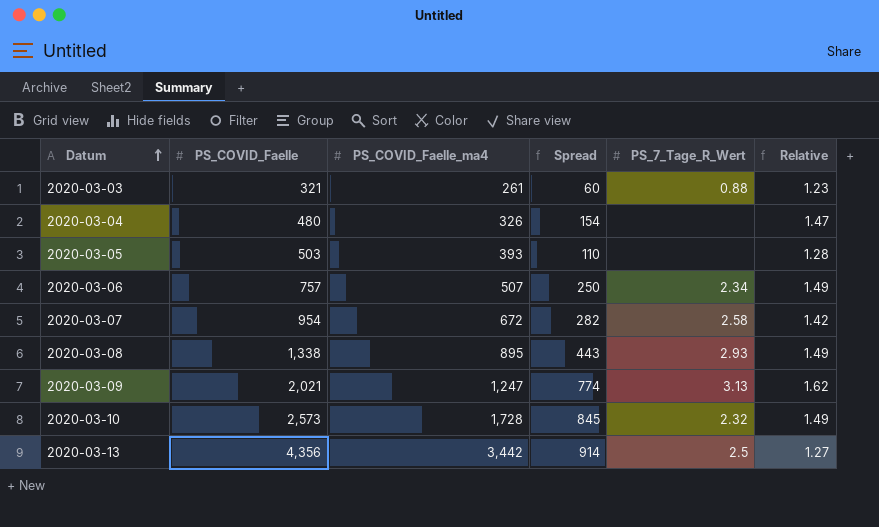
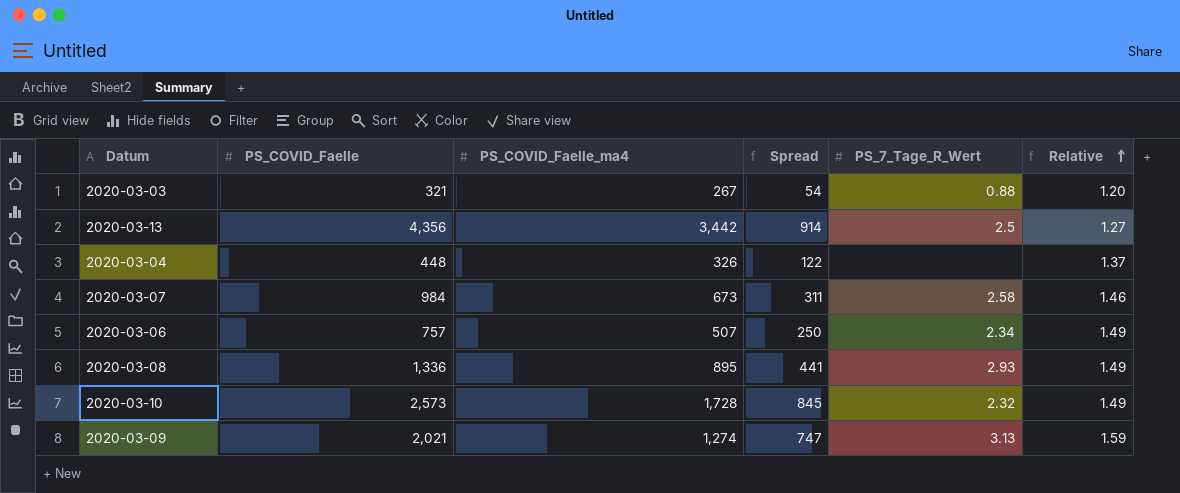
row order: Datum ascending -> Relative ascending
row 2020-03-05: 503 | 393 | 110 | none | 1.28 -> none
2020-03-03 | PS_COVID_Faelle_ma4: 261 -> 267
2020-03-03 | Spread: 60 -> 54
2020-03-03 | Relative: 1.23 -> 1.20
2020-03-04 | PS_COVID_Faelle: 480 -> 448
2020-03-04 | Spread: 154 -> 122
2020-03-04 | Relative: 1.47 -> 1.37
2020-03-07 | PS_COVID_Faelle: 954 -> 984
2020-03-07 | PS_COVID_Faelle_ma4: 672 -> 673
2020-03-07 | Spread: 282 -> 311
2020-03-07 | Relative: 1.42 -> 1.46
2020-03-08 | PS_COVID_Faelle: 1,338 -> 1,336
2020-03-08 | Spread: 443 -> 441
2020-03-09 | PS_COVID_Faelle_ma4: 1,247 -> 1,274
2020-03-09 | Spread: 774 -> 747
2020-03-09 | Relative: 1.62 -> 1.59

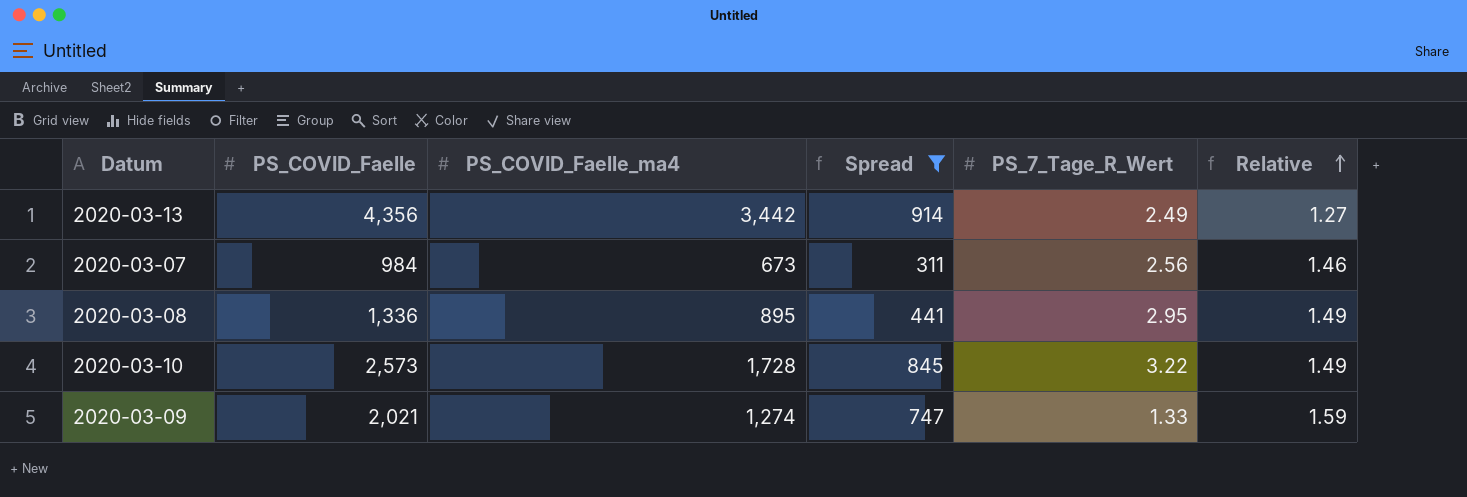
filter: none -> Spread >= 311
2020-03-13 | PS_7_Tage_R_Wert: 2.5 -> 2.49
2020-03-07 | PS_7_Tage_R_Wert: 2.58 -> 2.56
2020-03-08 | PS_7_Tage_R_Wert: 2.93 -> 2.95
2020-03-10 | PS_7_Tage_R_Wert: 2.32 -> 3.22
2020-03-09 | PS_7_Tage_R_Wert: 3.13 -> 1.33

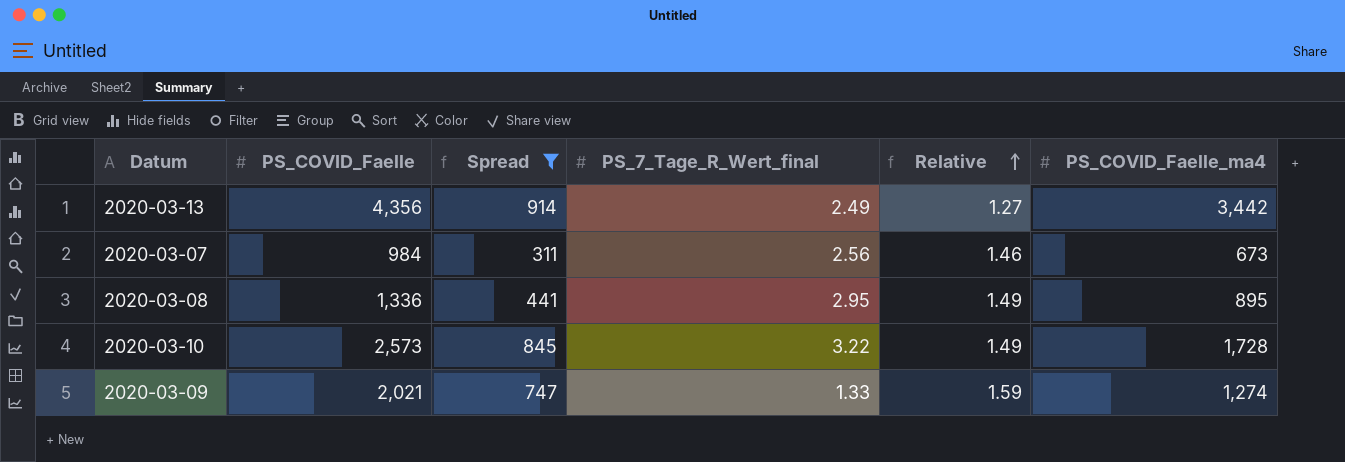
column name: PS_7_Tage_R_Wert -> PS_7_Tage_R_Wert_final
column PS_COVID_Faelle_ma4 | position: 3 -> 6

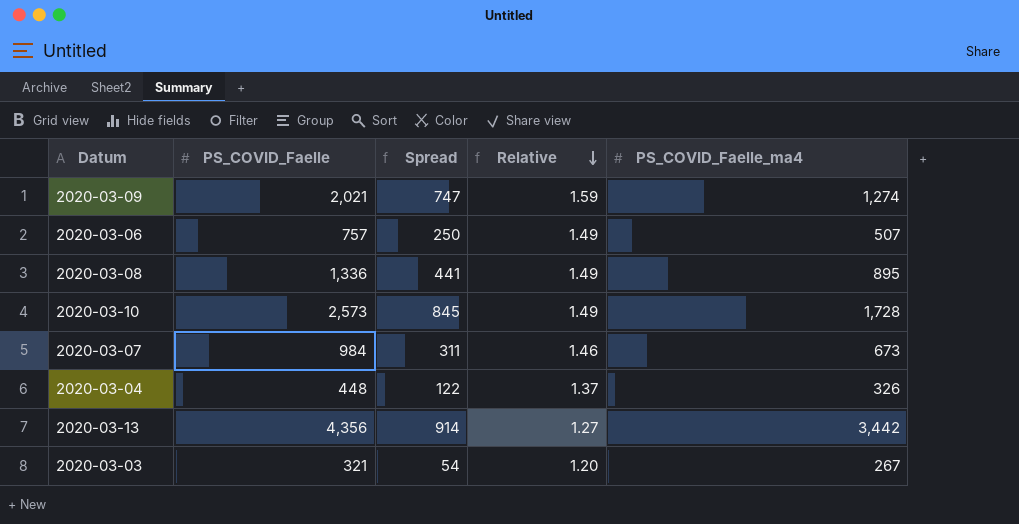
filter: Spread >= 311 -> none
row order: Relative ascending -> Relative descending
column PS_7_Tage_R_Wert_final | position: 4 -> none

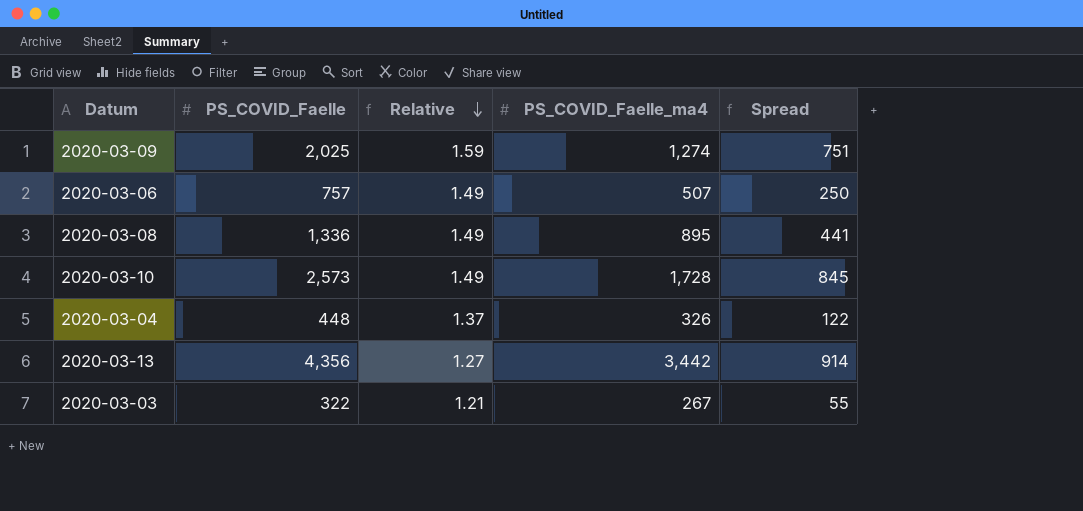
column Spread | position: 3 -> 5
row 2020-03-07: 984 | 311 | 1.46 | 673 -> none
2020-03-09 | PS_COVID_Faelle: 2,021 -> 2,025
2020-03-09 | Spread: 747 -> 751
2020-03-03 | PS_COVID_Faelle: 321 -> 322
2020-03-03 | Relative: 1.20 -> 1.21
2020-03-03 | Spread: 54 -> 55

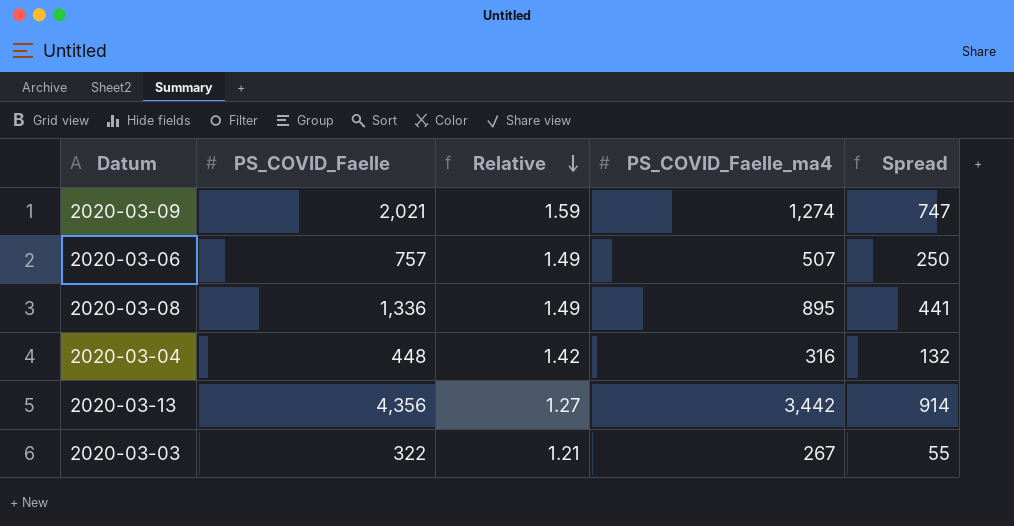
row 2020-03-10: 2,573 | 1.49 | 1,728 | 845 -> none
2020-03-09 | PS_COVID_Faelle: 2,025 -> 2,021
2020-03-09 | Spread: 751 -> 747
2020-03-04 | Relative: 1.37 -> 1.42
2020-03-04 | PS_COVID_Faelle_ma4: 326 -> 316
2020-03-04 | Spread: 122 -> 132

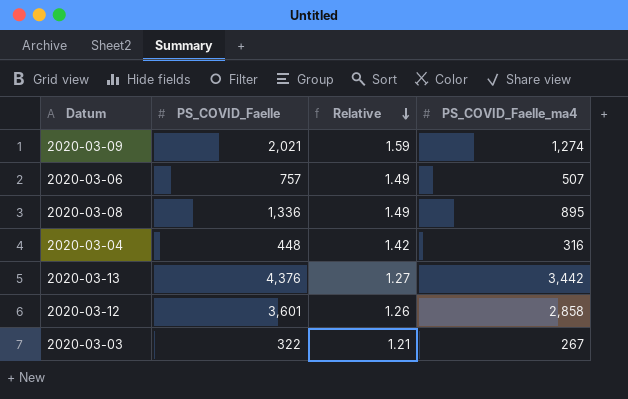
column Spread | formula: [PS_COVID_Faelle] - [PS_COVID_Faelle_ma4] -> none
2020-03-13 | PS_COVID_Faelle: 4,356 -> 4,376
row 2020-03-12: none -> 3,601 | 1.26 | 2,858

